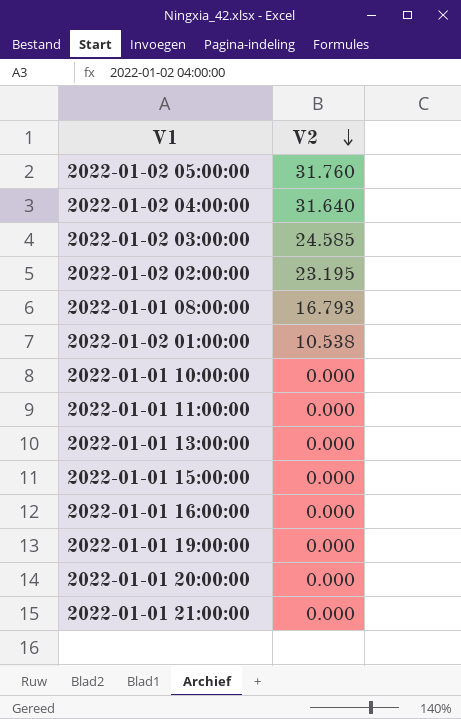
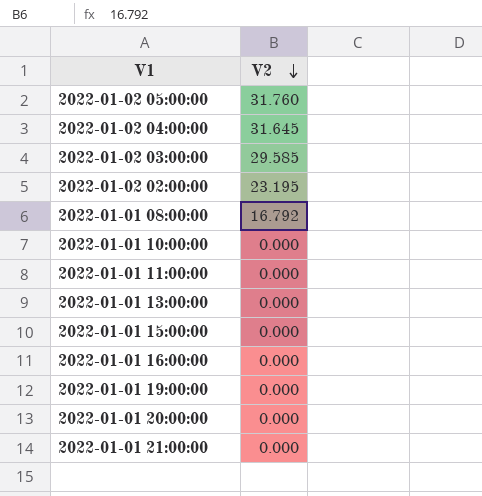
row 2022-01-02 01:00:00: 10.538 -> none
2022-01-02 04:00:00 | V2: 31.640 -> 31.645
2022-01-02 03:00:00 | V2: 24.585 -> 29.585
2022-01-01 08:00:00 | V2: 16.793 -> 16.792

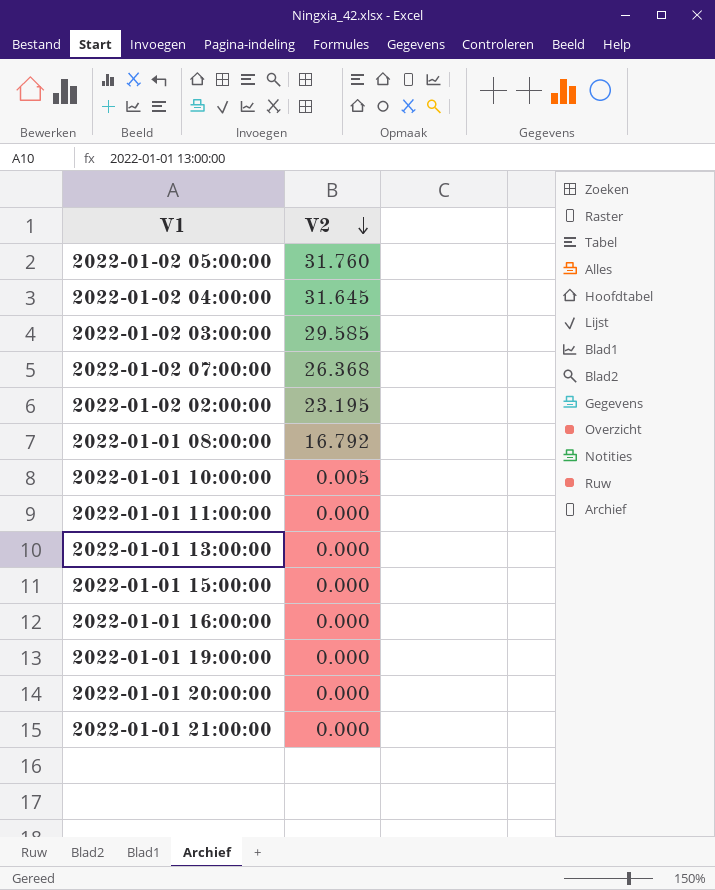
row 2022-01-02 07:00:00: none -> 26.368
2022-01-01 10:00:00 | V2: 0.000 -> 0.005

